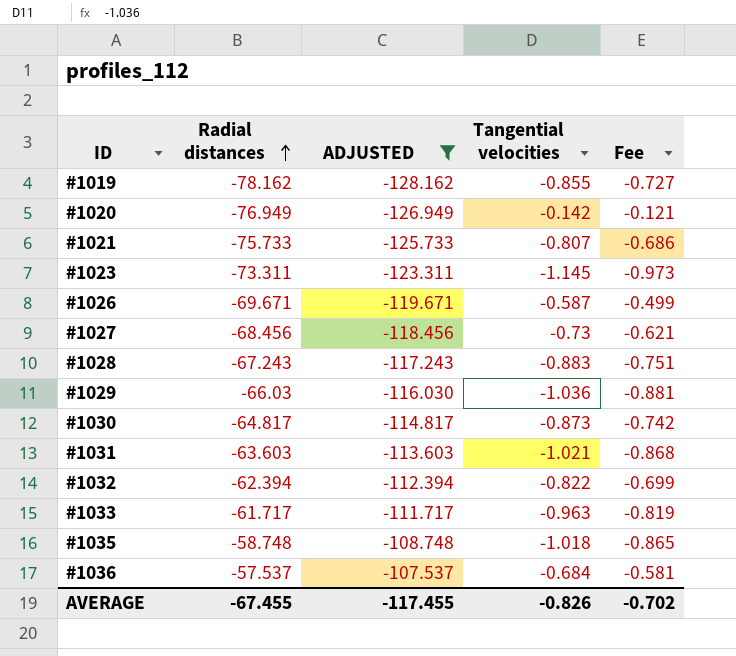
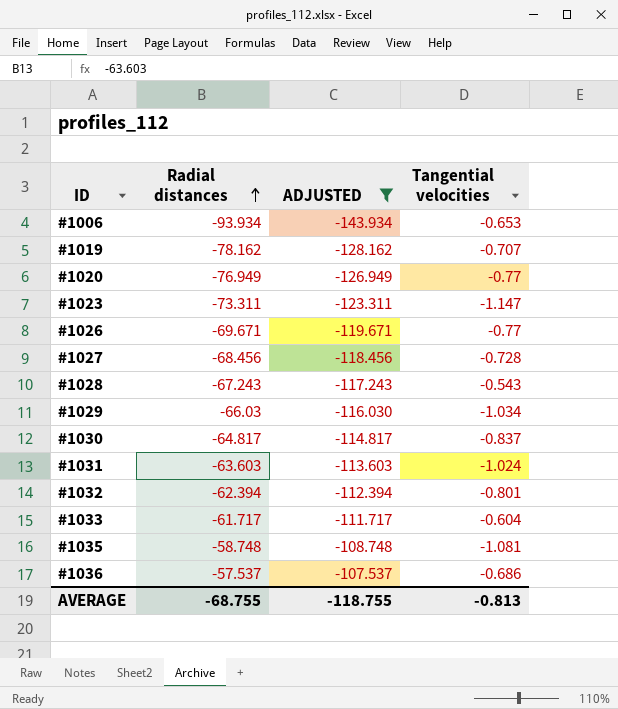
column Fee | formula: [Tangential velocities] * 0.85 -> none
row #1021: -75.733 | -125.733 | -0.807 | -0.686 -> none
row #1006: none -> -93.934 | -143.934 | -0.653
#1019 | Tangential velocities: -0.855 -> -0.707
#1020 | Tangential velocities: -0.142 -> -0.77
#1023 | Tangential velocities: -1.145 -> -1.147
#1026 | Tangential velocities: -0.587 -> -0.77
#1027 | Tangential velocities: -0.73 -> -0.728
#1028 | Tangential velocities: -0.883 -> -0.543
#1029 | Tangential velocities: -1.036 -> -1.034
#1030 | Tangential velocities: -0.873 -> -0.837
#1031 | Tangential velocities: -1.021 -> -1.024
#1032 | Tangential velocities: -0.822 -> -0.801
#1033 | Tangential velocities: -0.963 -> -0.604
#1035 | Tangential velocities: -1.018 -> -1.081
#1036 | Tangential velocities: -0.684 -> -0.686
AVERAGE | Radial distances: -67.455 -> -68.755
AVERAGE | ADJUSTED: -117.455 -> -118.755
AVERAGE | Tangential velocities: -0.826 -> -0.813

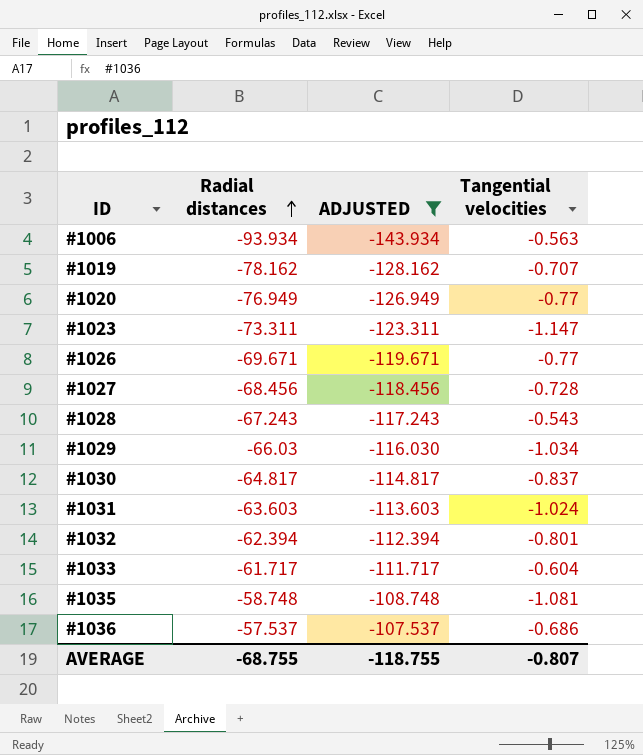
#1006 | Tangential velocities: -0.653 -> -0.563
AVERAGE | Tangential velocities: -0.813 -> -0.807

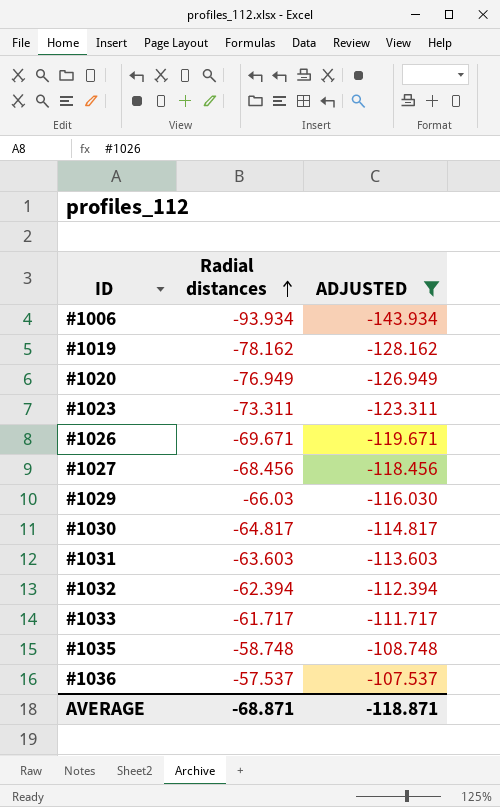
column Tangential velocities | position: 4 -> none
row #1028: -67.243 | -117.243 | -0.543 -> none
AVERAGE | Radial distances: -68.755 -> -68.871
AVERAGE | ADJUSTED: -118.755 -> -118.871

